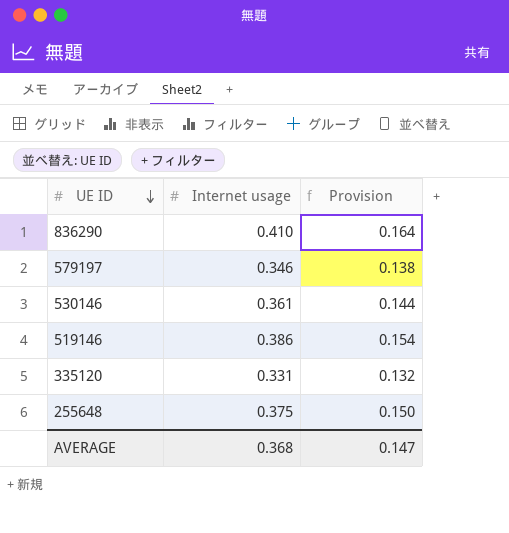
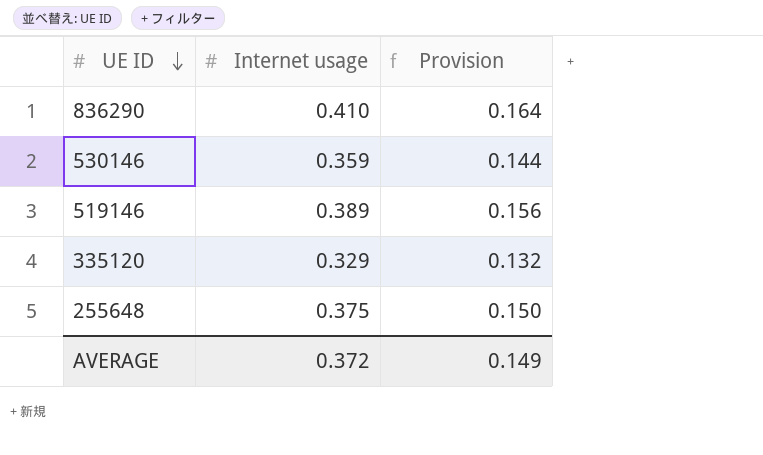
row 579197: 0.346 | 0.138 -> none
530146 | Internet usage: 0.361 -> 0.359
519146 | Internet usage: 0.386 -> 0.389
519146 | Provision: 0.154 -> 0.156
335120 | Internet usage: 0.331 -> 0.329
AVERAGE | Internet usage: 0.368 -> 0.372
AVERAGE | Provision: 0.147 -> 0.149

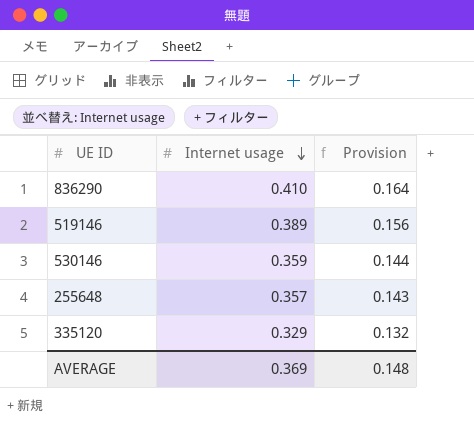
row order: UE ID descending -> Internet usage descending
255648 | Internet usage: 0.375 -> 0.357
255648 | Provision: 0.150 -> 0.143
AVERAGE | Internet usage: 0.372 -> 0.369
AVERAGE | Provision: 0.149 -> 0.148

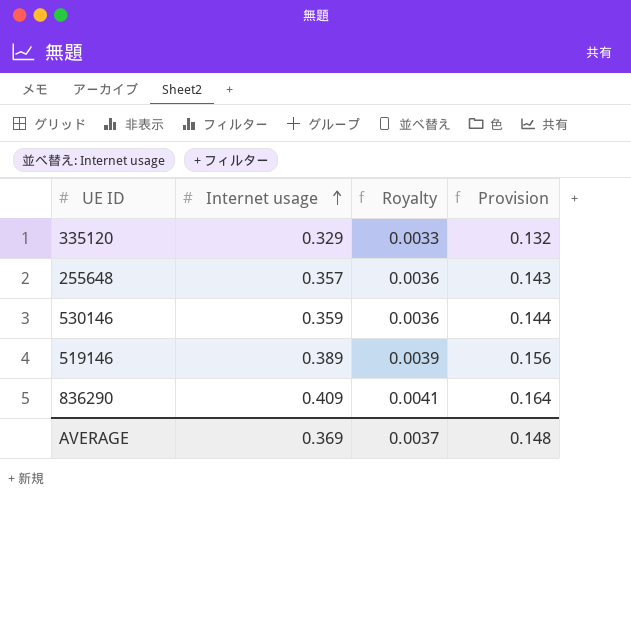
row order: Internet usage descending -> Internet usage ascending
column Royalty | formula: none -> [Internet usage] * 0.01
836290 | Internet usage: 0.410 -> 0.409

